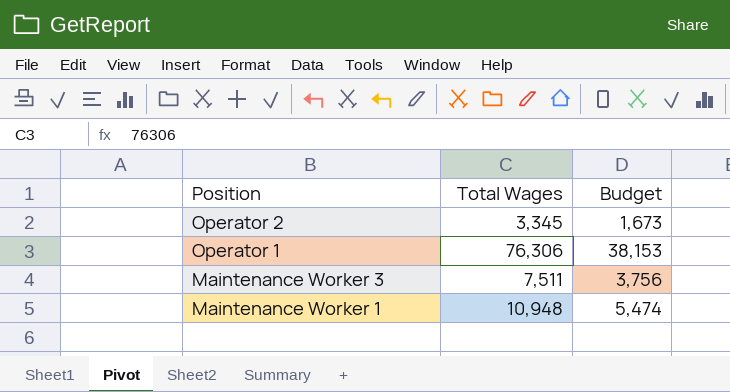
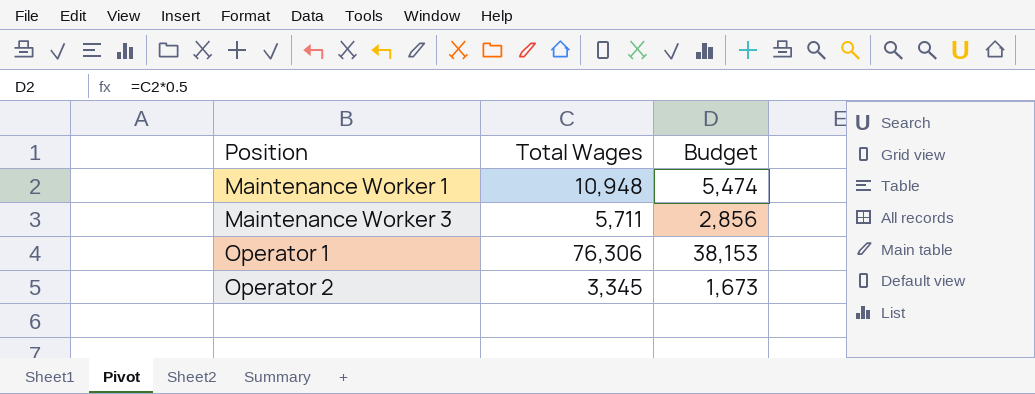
row order: Position descending -> Position ascending
Maintenance Worker 3 | Total Wages: 7,511 -> 5,711
Maintenance Worker 3 | Budget: 3,756 -> 2,856

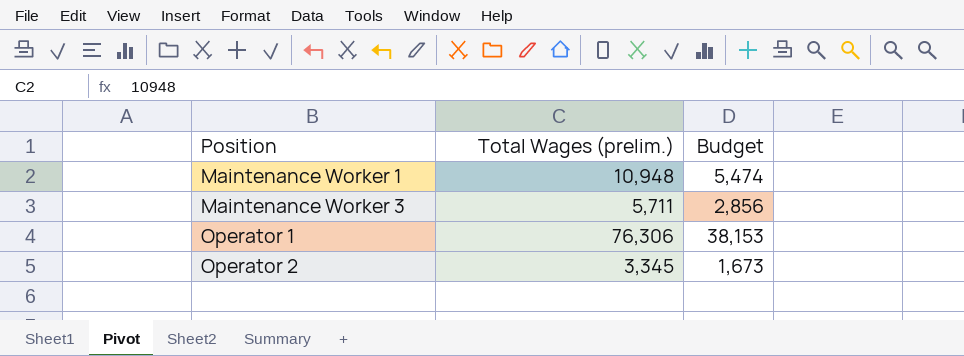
column name: Total Wages -> Total Wages (prelim.)

